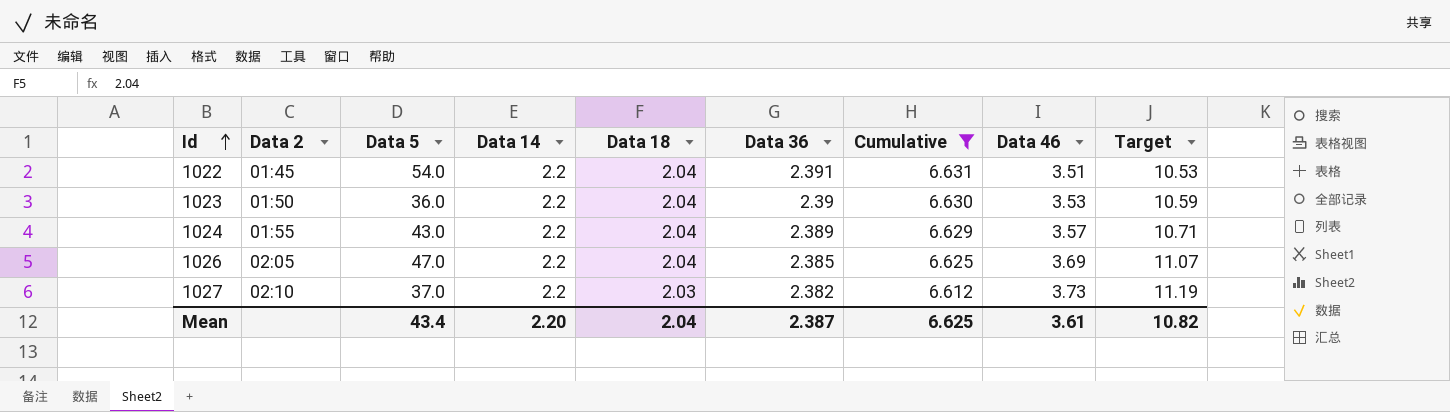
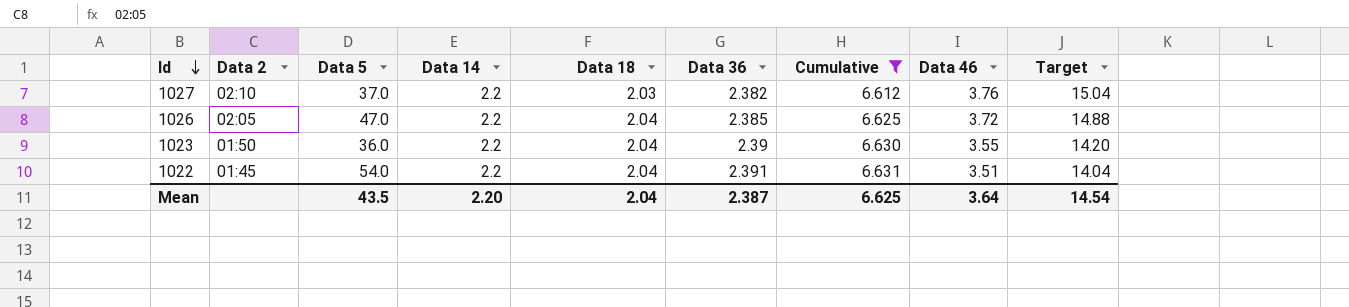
row order: Id ascending -> Id descending
column Target | formula: [Data 46] * 3 -> [Data 46] * 4
row 1024: 01:55 | 43.0 | 2.2 | 2.04 | 2.389 | 6.629 | 3.57 | 10.71 -> none
1027 | Data 46: 3.73 -> 3.76
1026 | Data 46: 3.69 -> 3.72
1023 | Data 46: 3.53 -> 3.55
Mean | Data 5: 43.4 -> 43.5
Mean | Data 46: 3.61 -> 3.64
Mean | Target: 10.82 -> 14.54

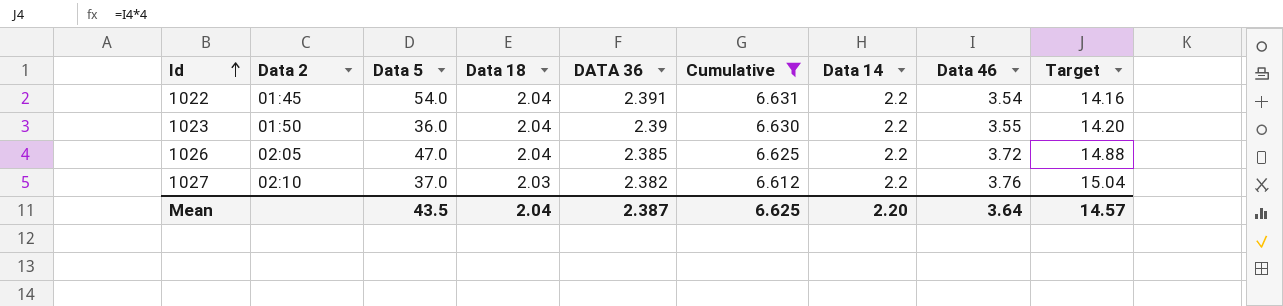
row order: Id descending -> Id ascending
column name: Data 36 -> DATA 36
column Data 14 | position: 4 -> 7
1022 | Data 46: 3.51 -> 3.54
1022 | Target: 14.04 -> 14.16
Mean | Target: 14.54 -> 14.57

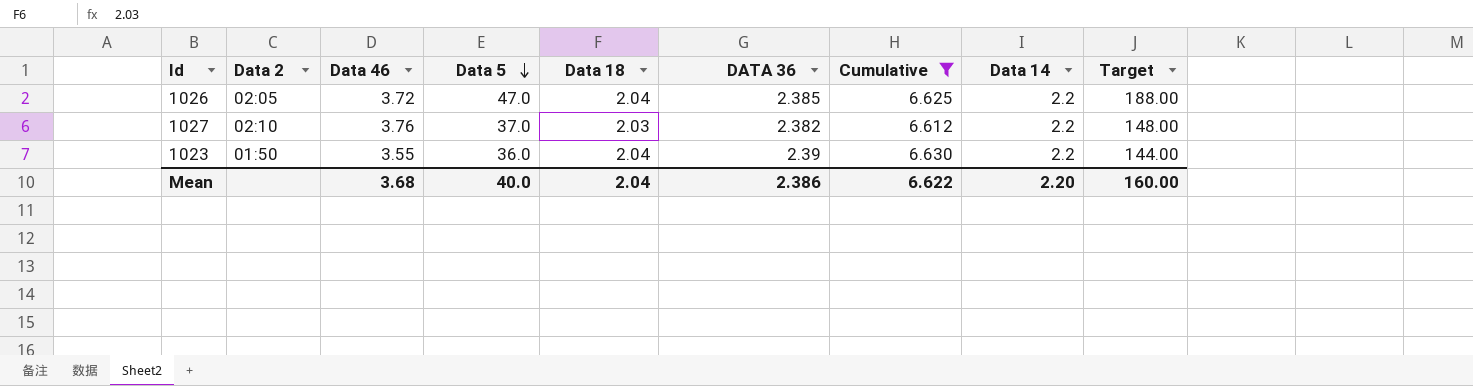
row order: Id ascending -> Data 5 descending
column Data 46 | position: 8 -> 3
column Target | formula: [Data 46] * 4 -> [Data 5] * 4
row 1022: 01:45 | 54.0 | 2.04 | 2.391 | 6.631 | 2.2 | 3.54 | 14.16 -> none
Mean | Data 46: 3.64 -> 3.68
Mean | Data 5: 43.5 -> 40.0
Mean | DATA 36: 2.387 -> 2.386
Mean | Cumulative: 6.625 -> 6.622
Mean | Target: 14.57 -> 160.00

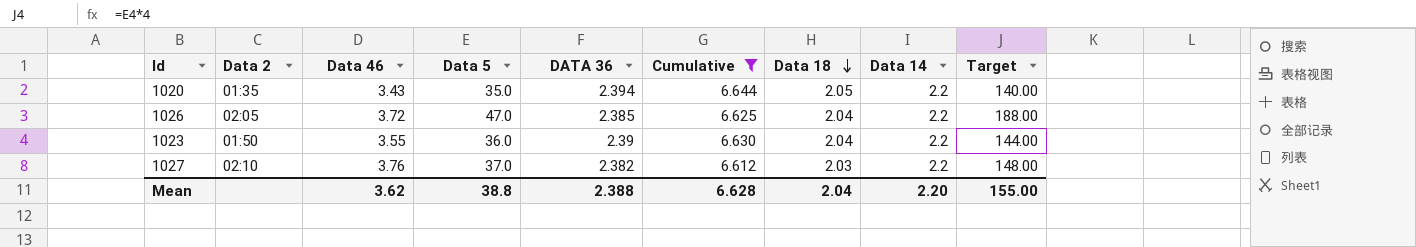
row order: Data 5 descending -> Data 18 descending
column Data 18 | position: 5 -> 7
row 1020: none -> 01:35 | 3.43 | 35.0 | 2.394 | 6.644 | 2.05 | 2.2 | 140.00
Mean | Data 46: 3.68 -> 3.62
Mean | Data 5: 40.0 -> 38.8
Mean | DATA 36: 2.386 -> 2.388
Mean | Cumulative: 6.622 -> 6.628
Mean | Target: 160.00 -> 155.00

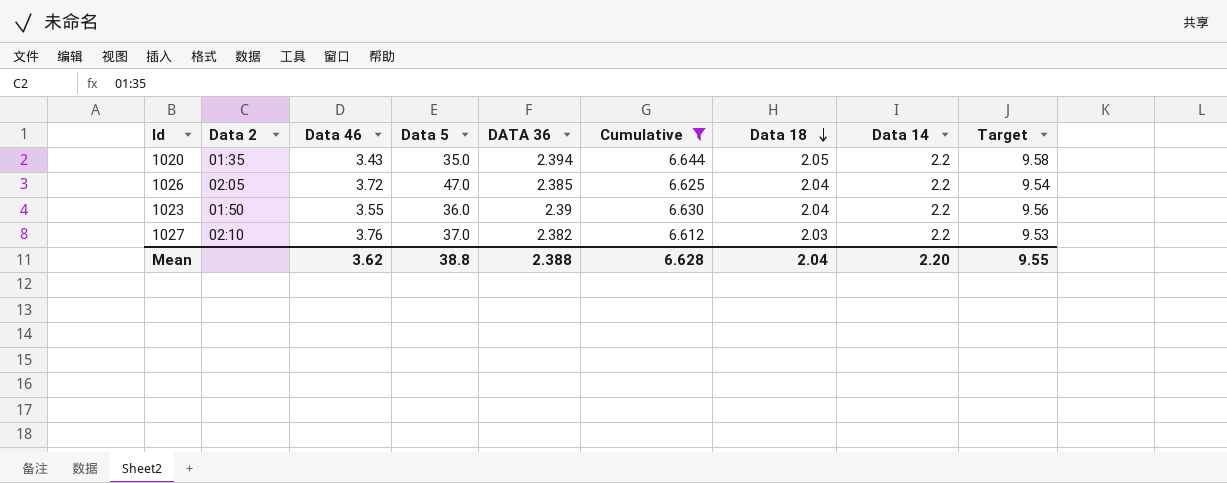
column Target | formula: [Data 5] * 4 -> [DATA 36] * 4
Mean | Target: 155.00 -> 9.55

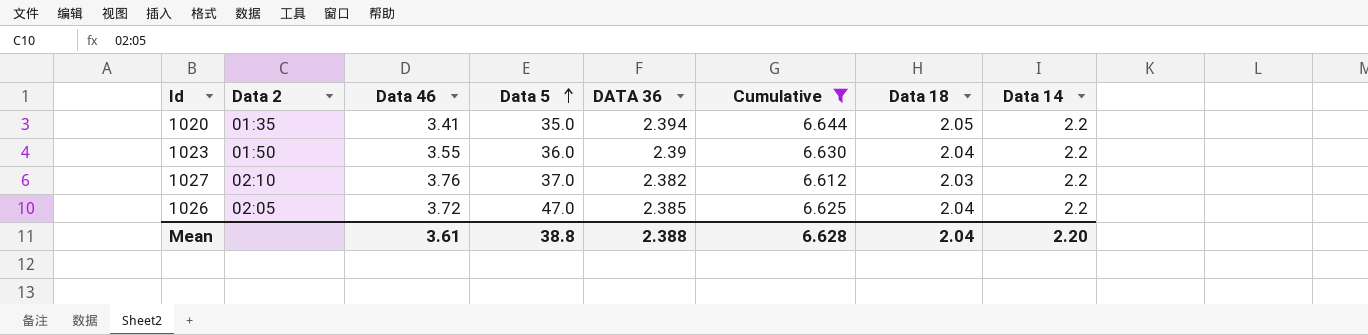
row order: Data 18 descending -> Data 5 ascending
column Target | formula: [DATA 36] * 4 -> none
1020 | Data 46: 3.43 -> 3.41
Mean | Data 46: 3.62 -> 3.61

